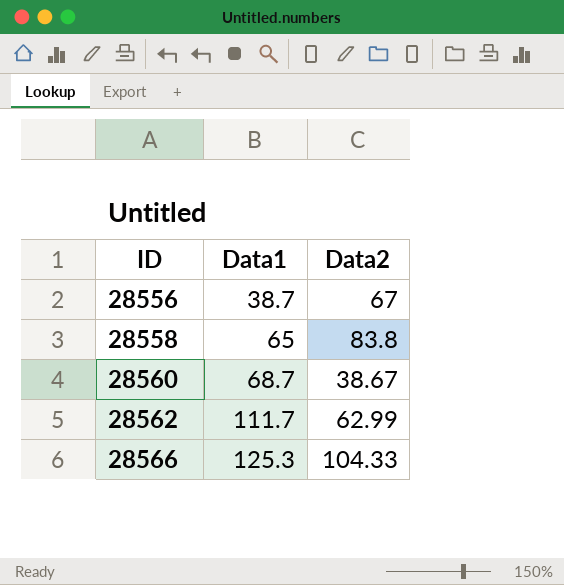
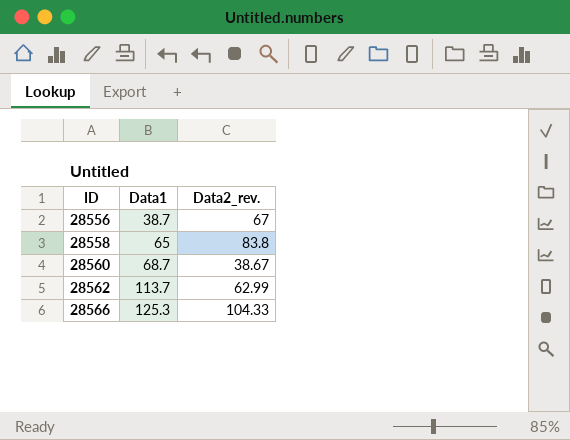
column name: Data2 -> Data2_rev.
28562 | Data1: 111.7 -> 113.7

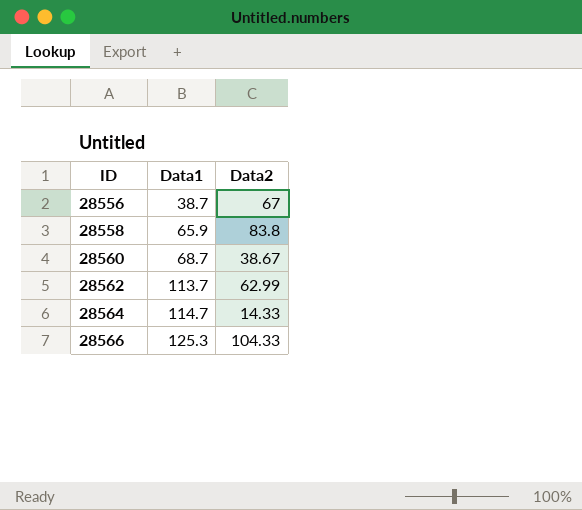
column name: Data2_rev. -> Data2
28558 | Data1: 65 -> 65.9
row 28564: none -> 114.7 | 14.33

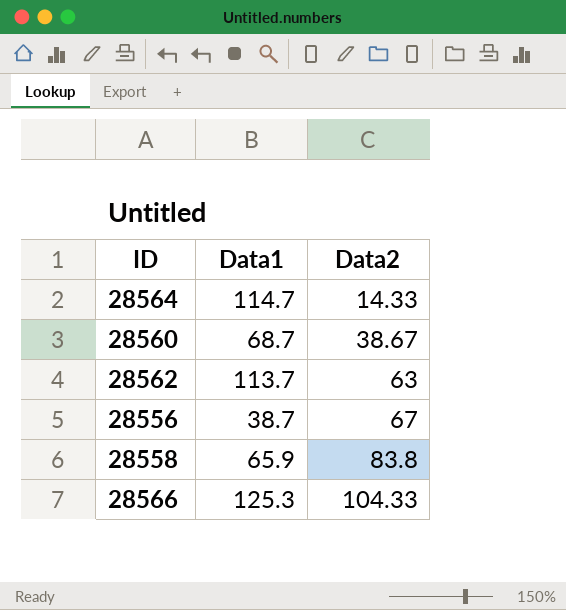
row order: ID ascending -> Data2 ascending
28562 | Data2: 62.99 -> 63

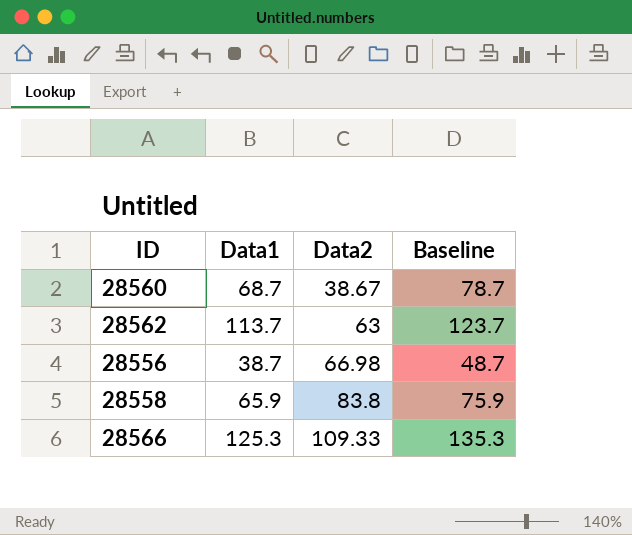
column Baseline | formula: none -> [Data1] + 10
row 28564: 114.7 | 14.33 -> none
28556 | Data2: 67 -> 66.98
28566 | Data2: 104.33 -> 109.33

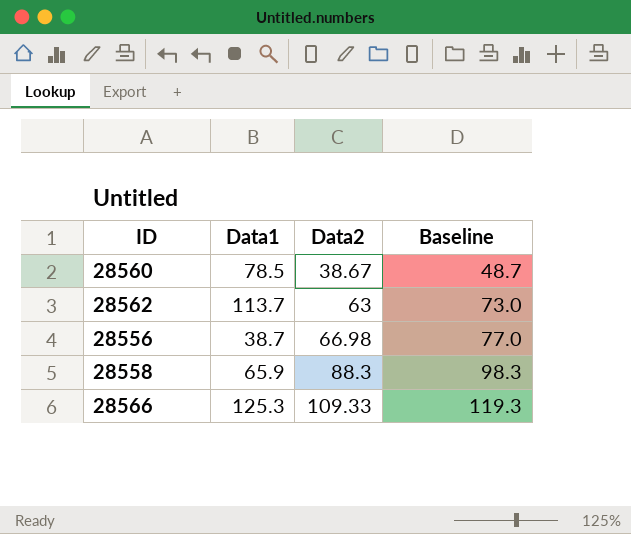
column Baseline | formula: [Data1] + 10 -> [Data2] + 10
28560 | Data1: 68.7 -> 78.5
28558 | Data2: 83.8 -> 88.3

